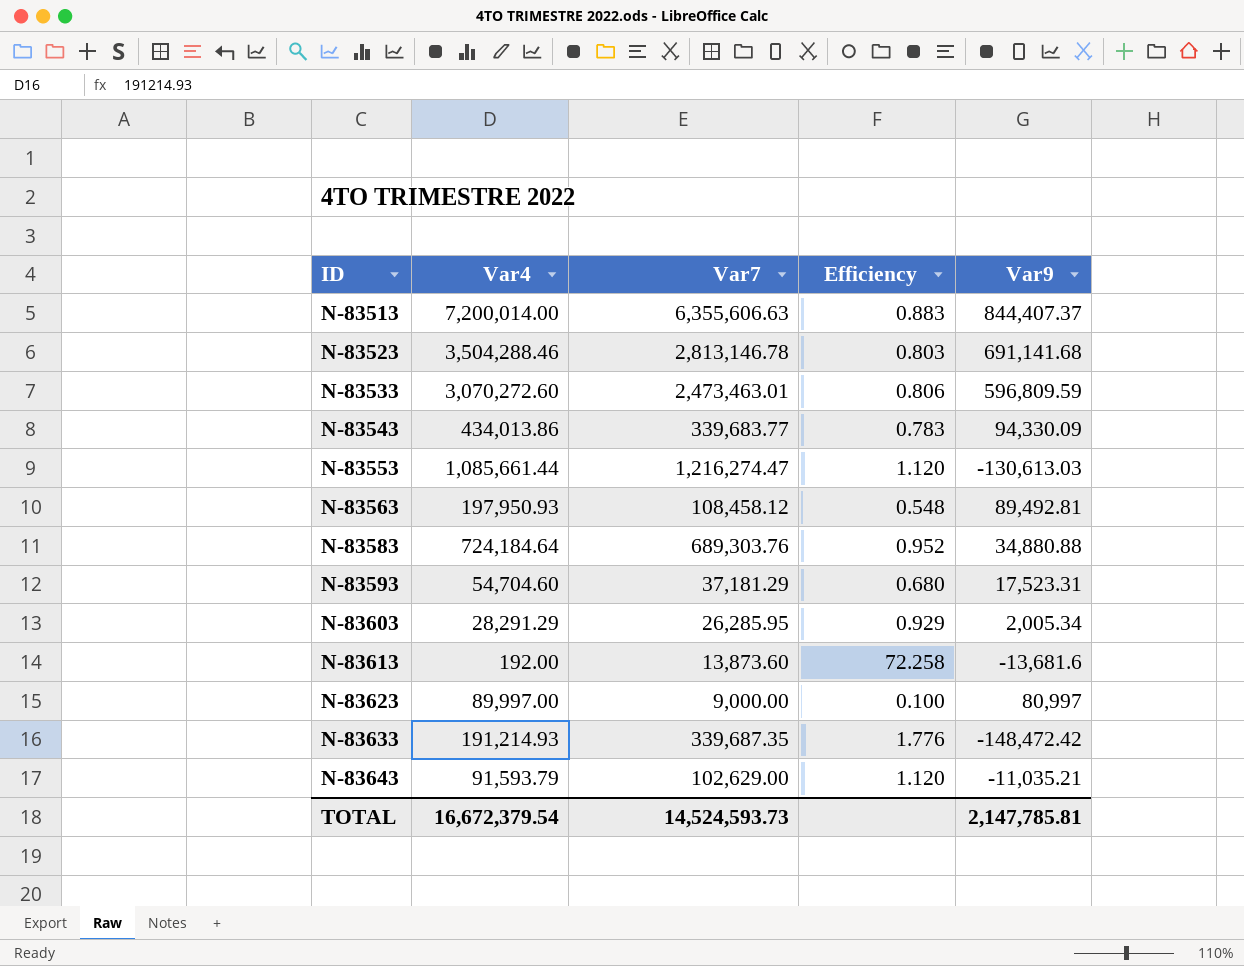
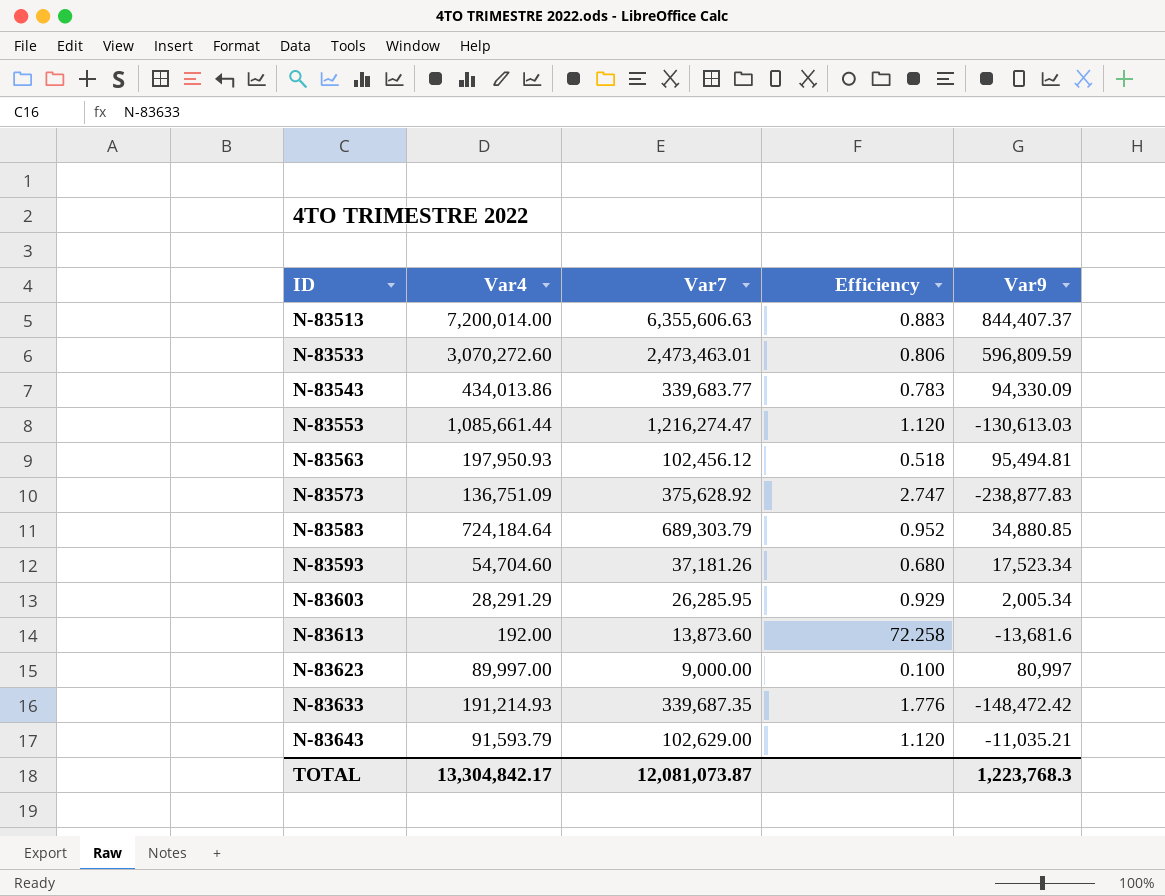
row N-83523: 3,504,288.46 | 2,813,146.78 | 0.803 | 691,141.68 -> none
N-83563 | Var7: 108,458.12 -> 102,456.12
N-83563 | Efficiency: 0.548 -> 0.518
N-83563 | Var9: 89,492.81 -> 95,494.81
row N-83573: none -> 136,751.09 | 375,628.92 | 2.747 | -238,877.83
N-83583 | Var7: 689,303.76 -> 689,303.79
N-83583 | Var9: 34,880.88 -> 34,880.85
N-83593 | Var7: 37,181.29 -> 37,181.26
N-83593 | Var9: 17,523.31 -> 17,523.34
TOTAL | Var4: 16,672,379.54 -> 13,304,842.17
TOTAL | Var7: 14,524,593.73 -> 12,081,073.87
TOTAL | Var9: 2,147,785.81 -> 1,223,768.3

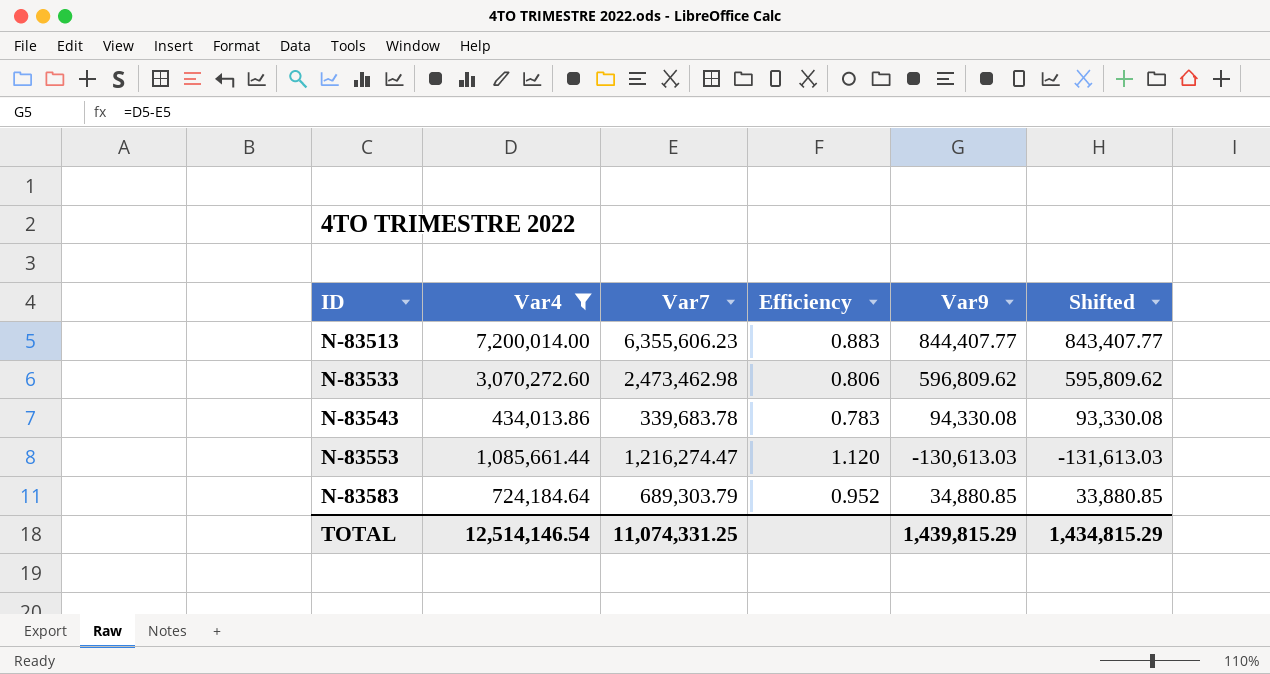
filter: none -> Var4 >= 434,013.86
column Shifted | formula: none -> [Var9] - 1000
N-83513 | Var7: 6,355,606.63 -> 6,355,606.23
N-83513 | Var9: 844,407.37 -> 844,407.77
N-83533 | Var7: 2,473,463.01 -> 2,473,462.98
N-83533 | Var9: 596,809.59 -> 596,809.62
N-83543 | Var7: 339,683.77 -> 339,683.78
N-83543 | Var9: 94,330.09 -> 94,330.08
TOTAL | Var4: 13,304,842.17 -> 12,514,146.54
TOTAL | Var7: 12,081,073.87 -> 11,074,331.25
TOTAL | Var9: 1,223,768.3 -> 1,439,815.29

